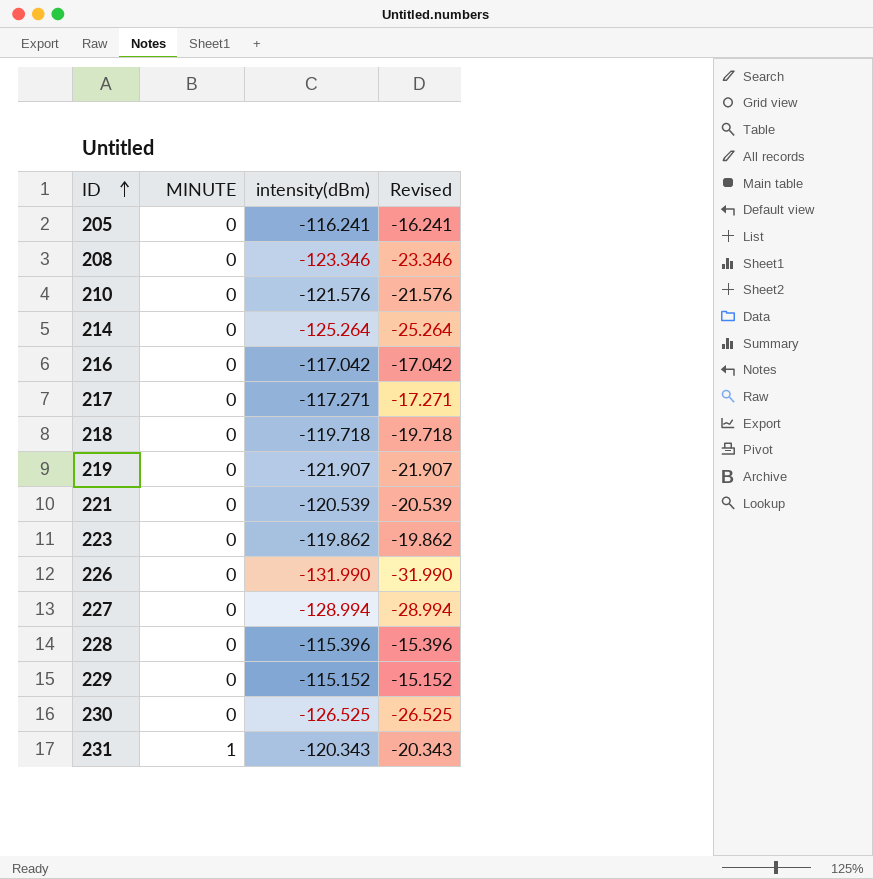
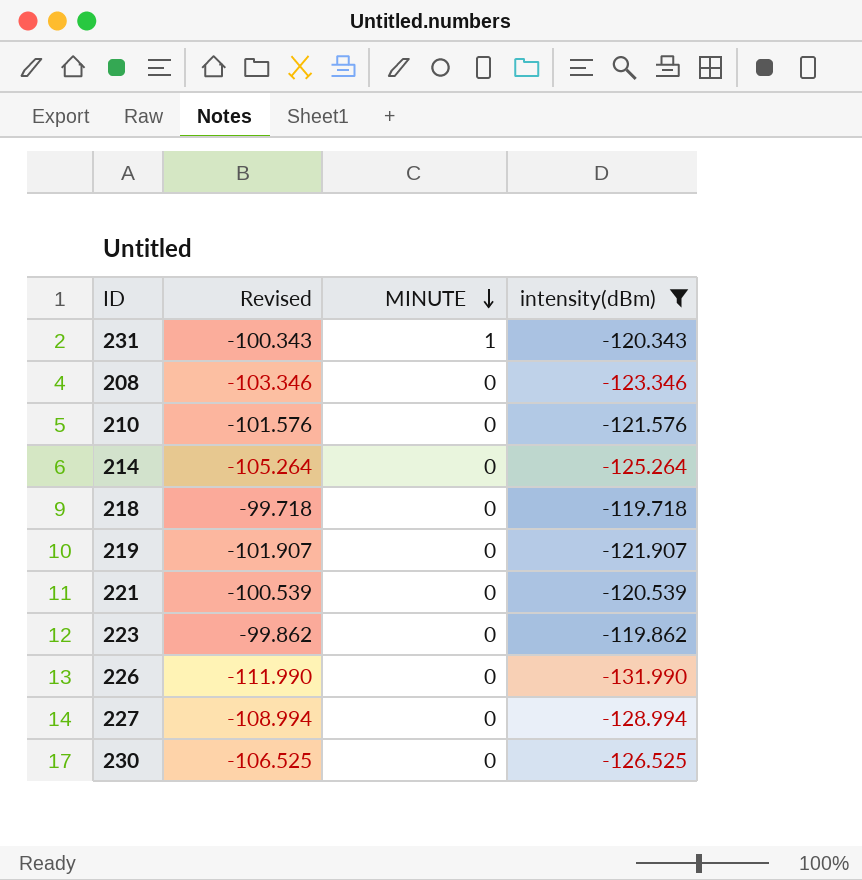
filter: none -> intensity(dBm) <= -119.718
row order: ID ascending -> MINUTE descending
column Revised | formula: [intensity(dBm)] + 100 -> [intensity(dBm)] + 20
column Revised | position: 4 -> 2

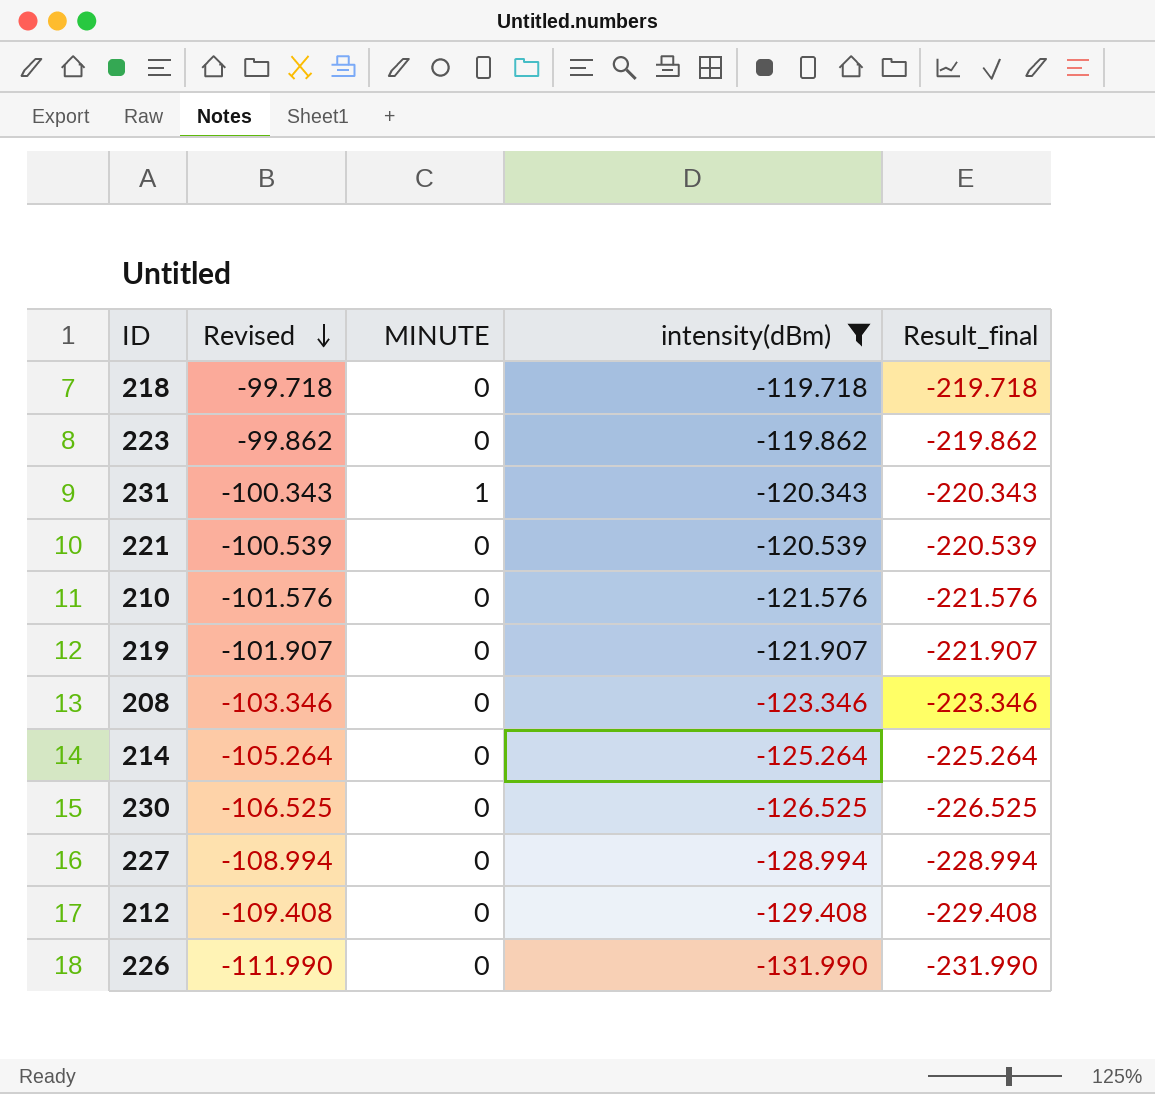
row order: MINUTE descending -> Revised descending
column Result_final | formula: none -> [intensity(dBm)] - 100
row 212: none -> -109.408 | 0 | -129.408 | -229.408

